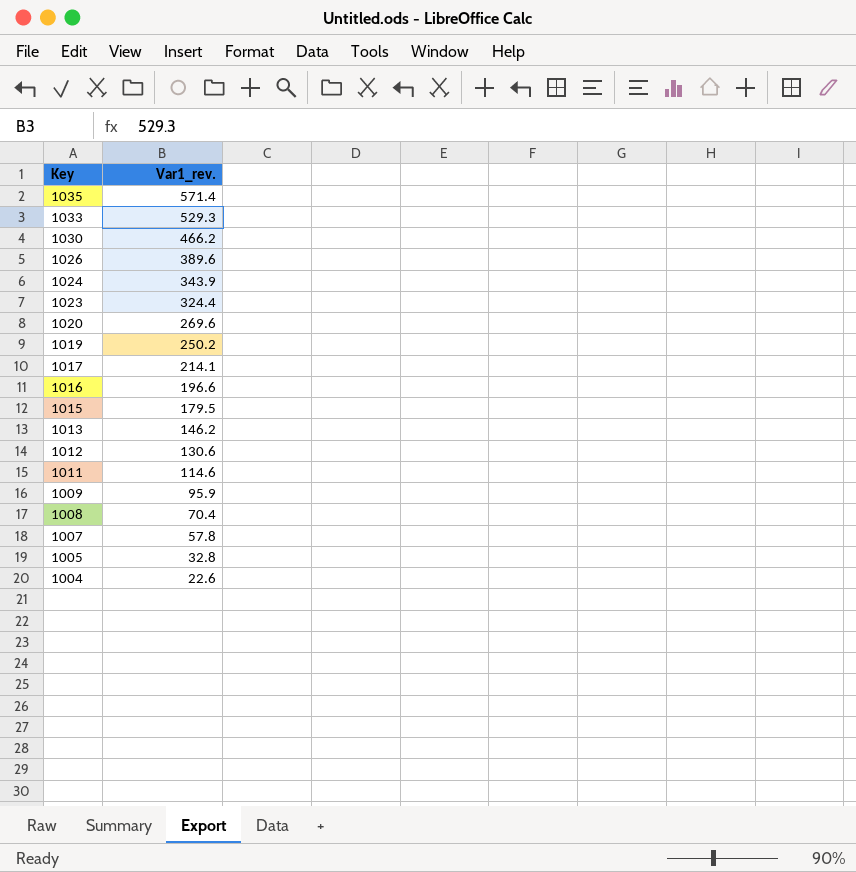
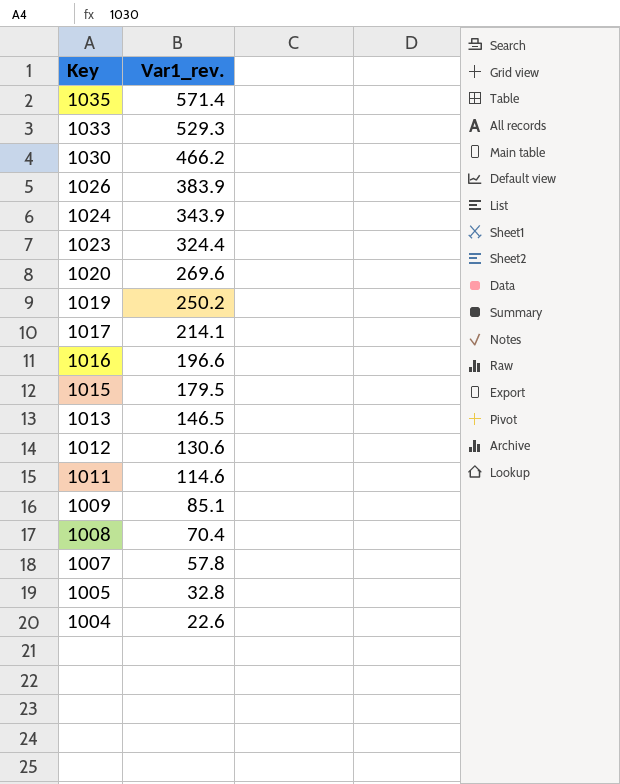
1026 | Var1_rev.: 389.6 -> 383.9
1013 | Var1_rev.: 146.2 -> 146.5
1009 | Var1_rev.: 95.9 -> 85.1

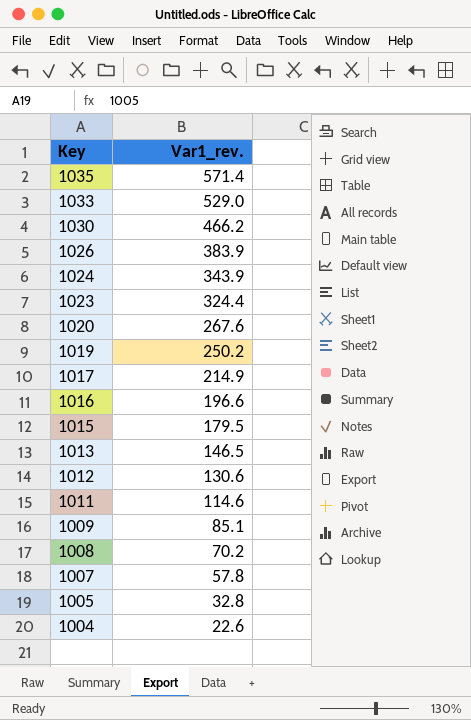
1033 | Var1_rev.: 529.3 -> 529.0
1020 | Var1_rev.: 269.6 -> 267.6
1017 | Var1_rev.: 214.1 -> 214.9
1008 | Var1_rev.: 70.4 -> 70.2

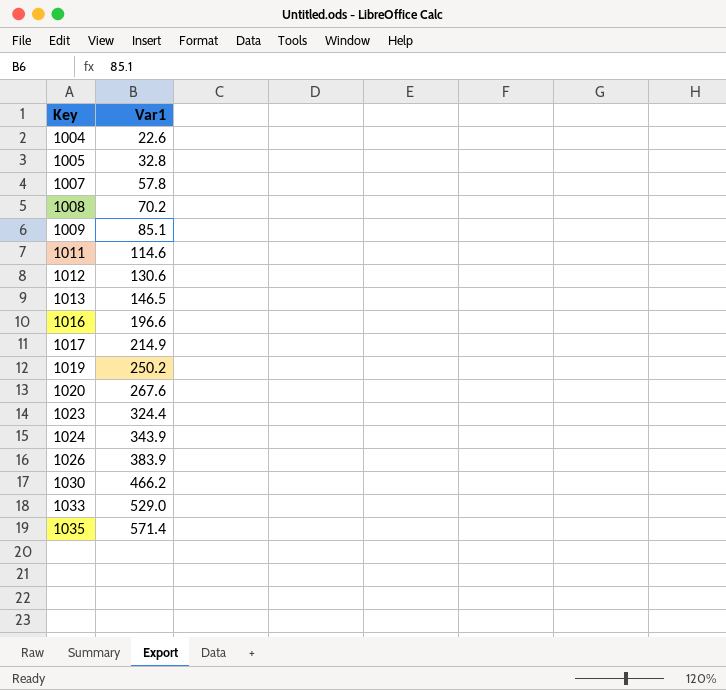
row order: Key descending -> Key ascending
column name: Var1_rev. -> Var1
row 1015: 179.5 -> none

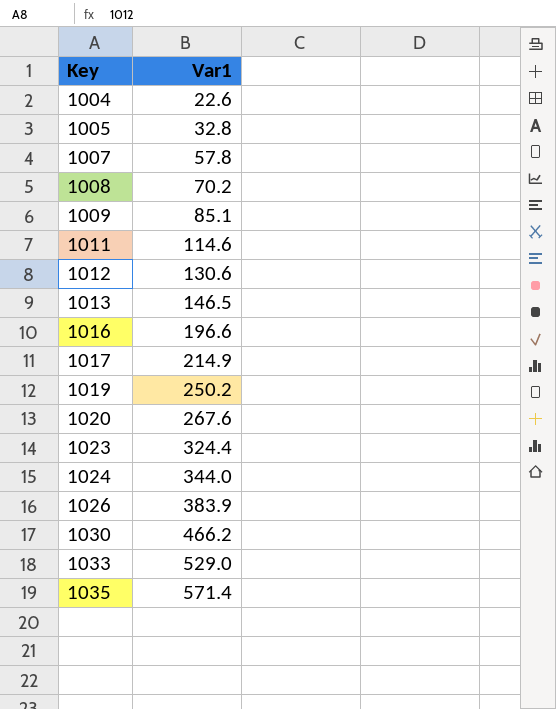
1024 | Var1: 343.9 -> 344.0

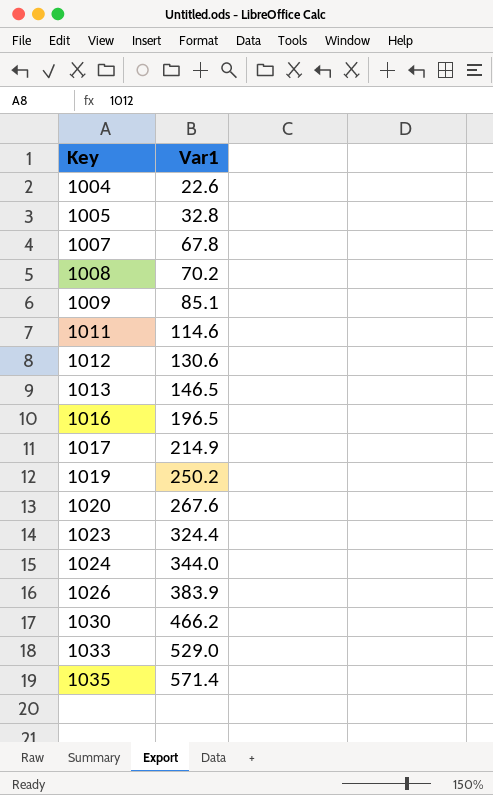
1007 | Var1: 57.8 -> 67.8
1016 | Var1: 196.6 -> 196.5

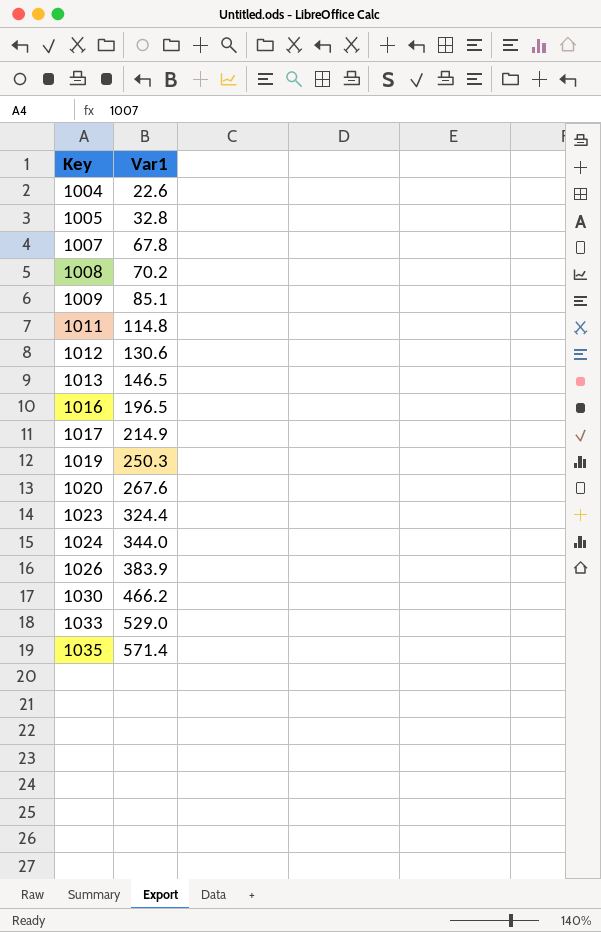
1011 | Var1: 114.6 -> 114.8
1019 | Var1: 250.2 -> 250.3

